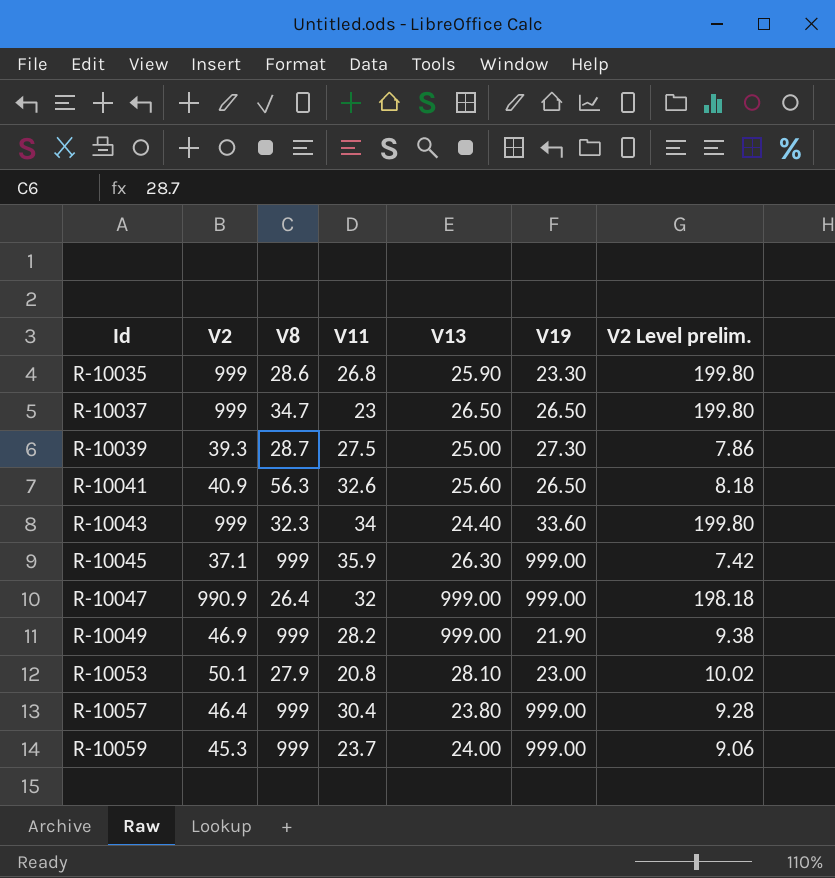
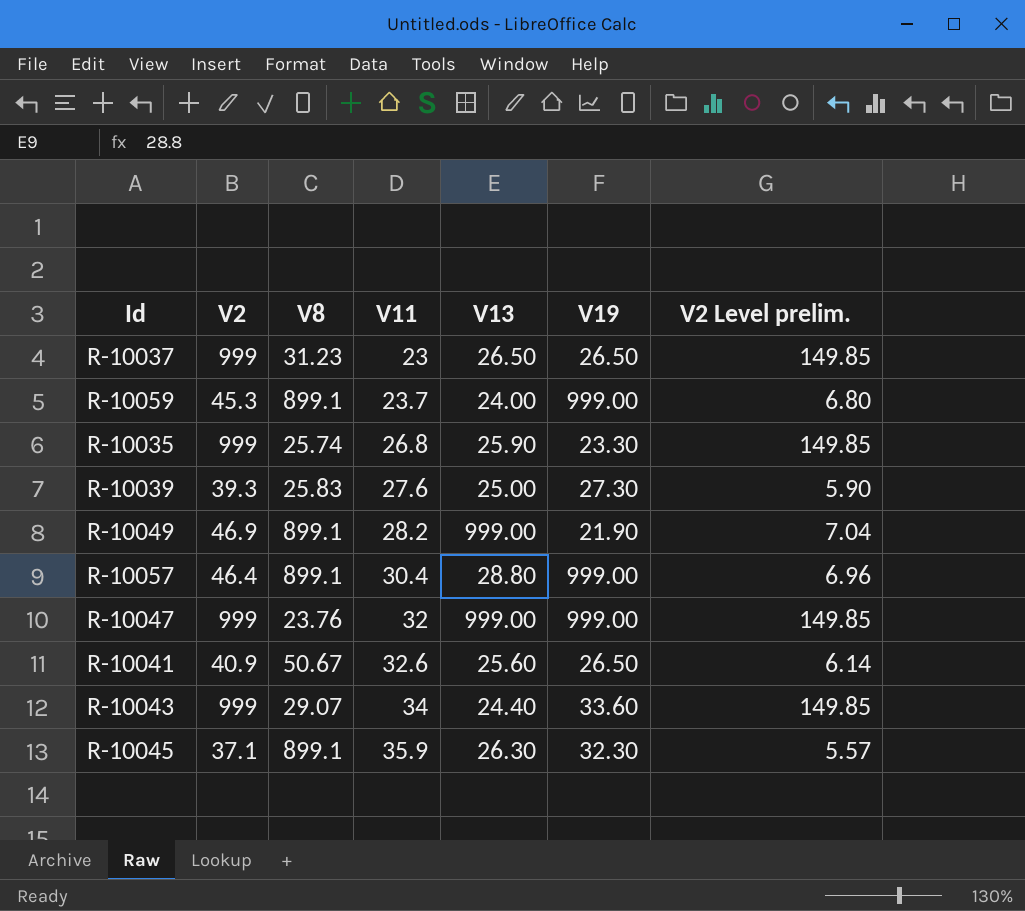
row order: Id ascending -> V11 ascending
column V2 Level prelim. | formula: [V2] * 0.2 -> [V2] * 0.15
row R-10053: 50.1 | 27.9 | 20.8 | 28.10 | 23.00 | 10.02 -> none
R-10037 | V8: 34.7 -> 31.23
R-10059 | V8: 999 -> 899.1
R-10035 | V8: 28.6 -> 25.74
R-10039 | V8: 28.7 -> 25.83
R-10039 | V11: 27.5 -> 27.6
R-10049 | V8: 999 -> 899.1
R-10057 | V8: 999 -> 899.1
R-10057 | V13: 23.80 -> 28.80
R-10047 | V2: 990.9 -> 999
R-10047 | V8: 26.4 -> 23.76
R-10041 | V8: 56.3 -> 50.67
R-10043 | V8: 32.3 -> 29.07
R-10045 | V8: 999 -> 899.1
R-10045 | V19: 999.00 -> 32.30

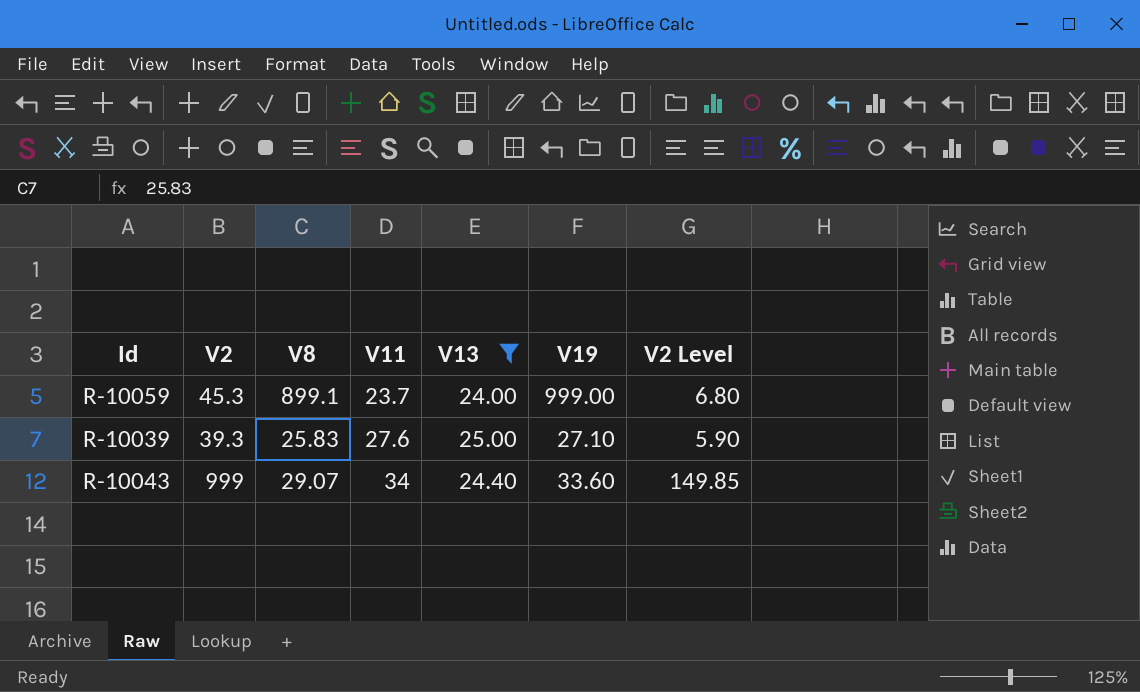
filter: none -> V13 <= 25.00
column name: V2 Level prelim. -> V2 Level
R-10039 | V19: 27.30 -> 27.10

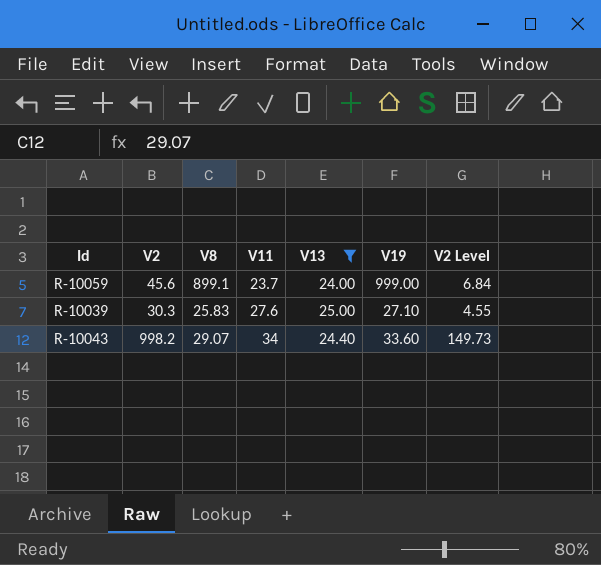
R-10059 | V2: 45.3 -> 45.6
R-10059 | V2 Level: 6.80 -> 6.84
R-10039 | V2: 39.3 -> 30.3
R-10039 | V2 Level: 5.90 -> 4.55
R-10043 | V2: 999 -> 998.2
R-10043 | V2 Level: 149.85 -> 149.73

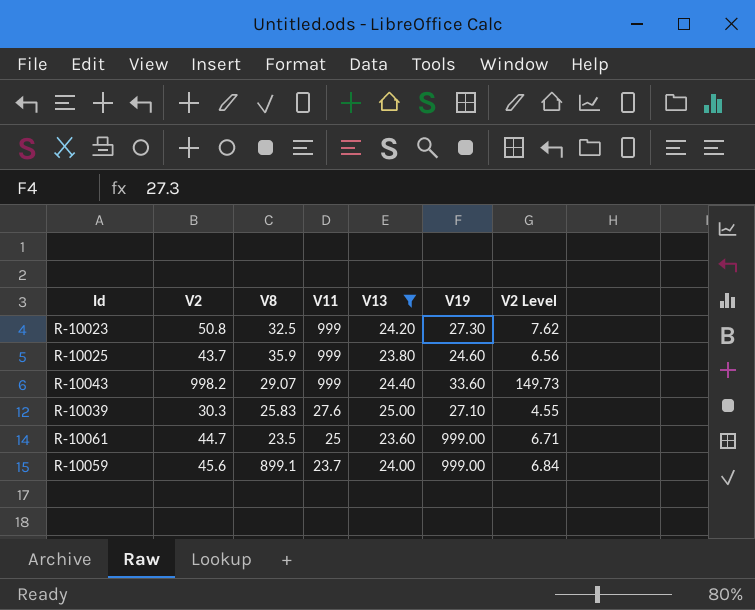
row order: V11 ascending -> V11 descending
row R-10023: none -> 50.8 | 32.5 | 999 | 24.20 | 27.30 | 7.62
row R-10025: none -> 43.7 | 35.9 | 999 | 23.80 | 24.60 | 6.56
R-10043 | V11: 34 -> 999
row R-10061: none -> 44.7 | 23.5 | 25 | 23.60 | 999.00 | 6.71

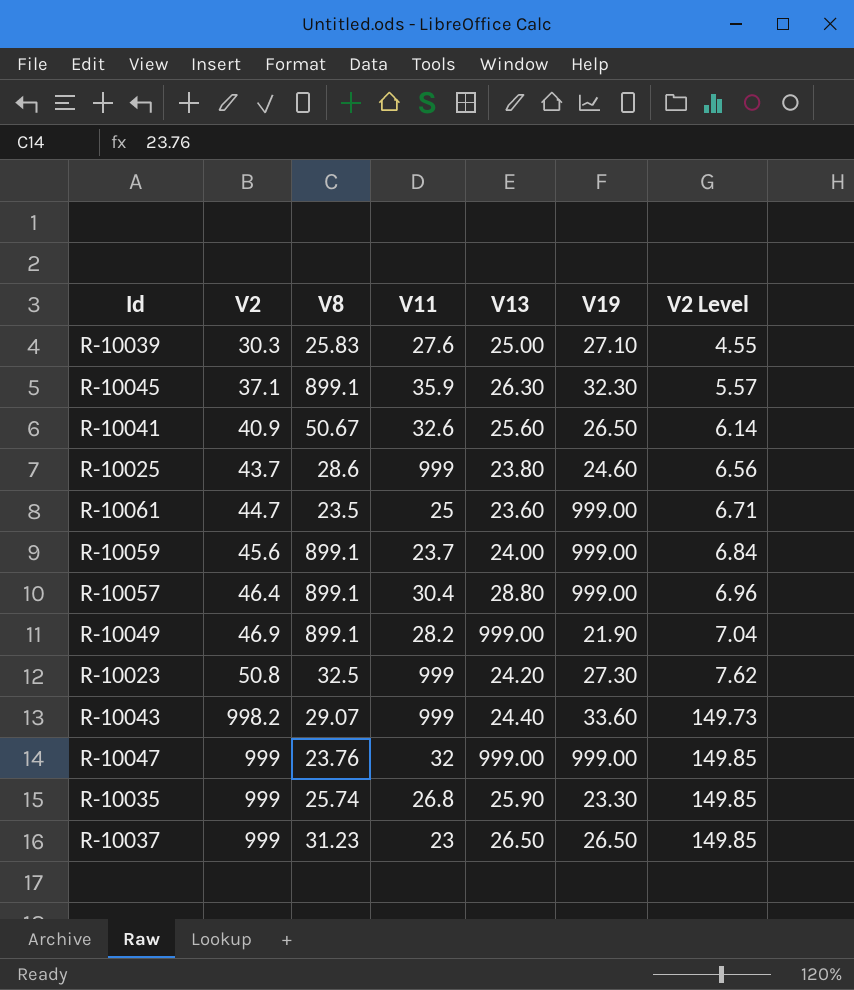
filter: V13 <= 25.00 -> none
row order: V11 descending -> V2 ascending
R-10025 | V8: 35.9 -> 28.6

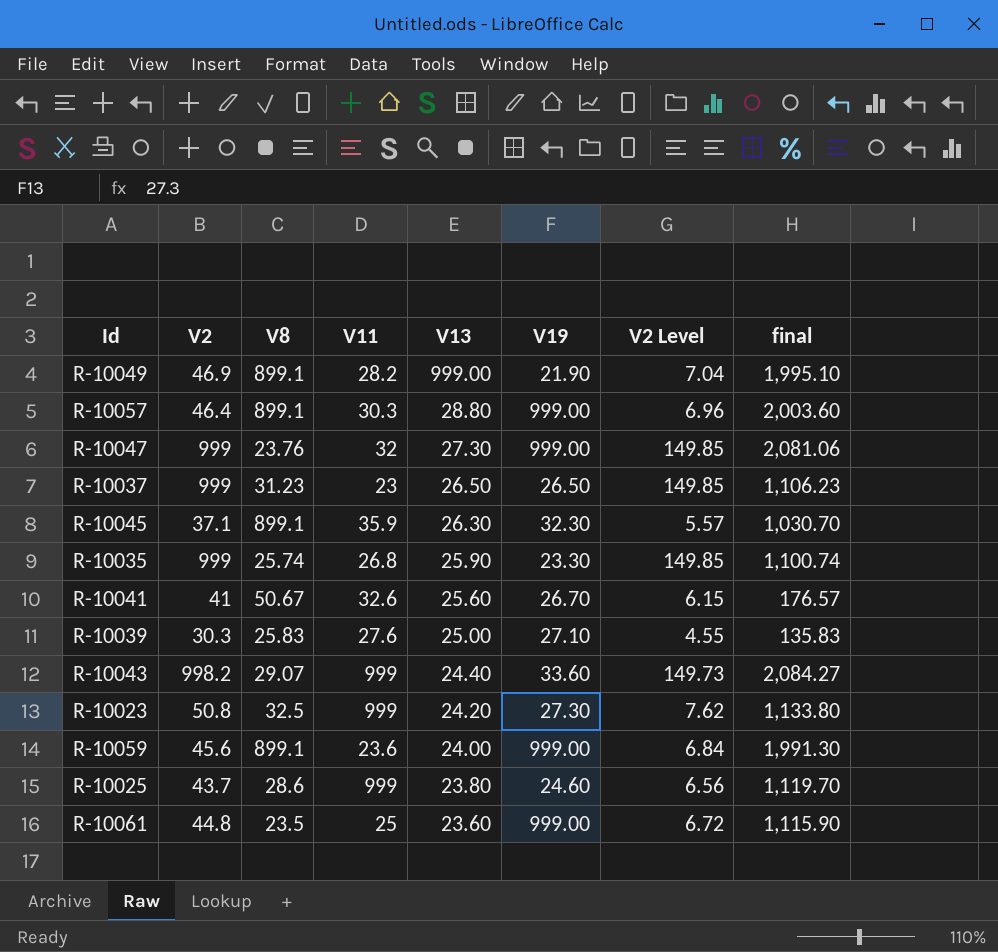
row order: V2 ascending -> V13 descending
column final | formula: none -> [V2] + [V8] + [V11] + [V13] + [V19]
R-10057 | V11: 30.4 -> 30.3
R-10047 | V13: 999.00 -> 27.30
R-10041 | V2: 40.9 -> 41
R-10041 | V19: 26.50 -> 26.70
R-10041 | V2 Level: 6.14 -> 6.15
R-10059 | V11: 23.7 -> 23.6
R-10061 | V2: 44.7 -> 44.8
R-10061 | V2 Level: 6.71 -> 6.72

